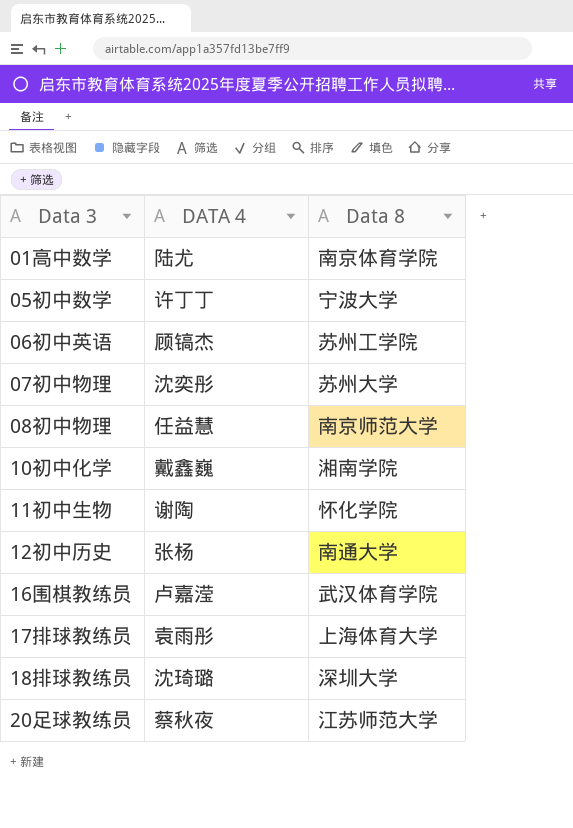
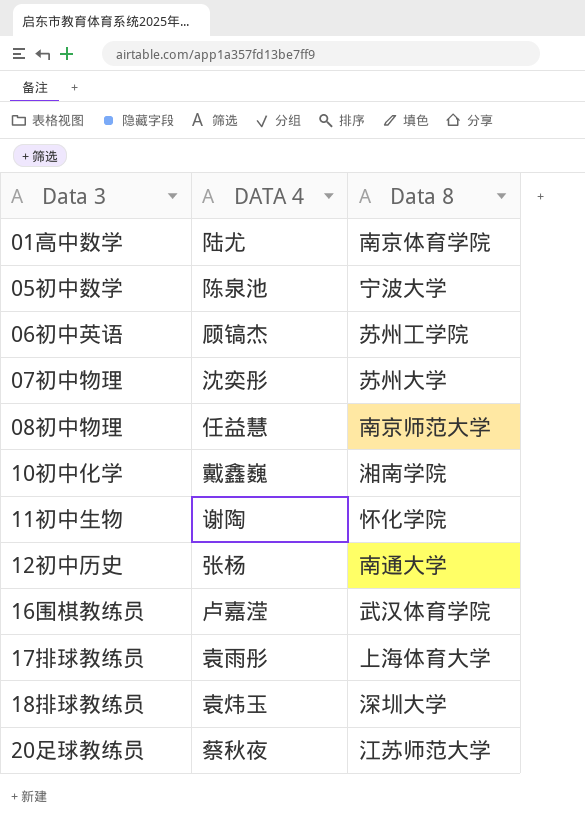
05初中数学 | DATA 4: 许丁丁 -> 陈泉池
18排球教练员 | DATA 4: 沈琦璐 -> 袁炜玉

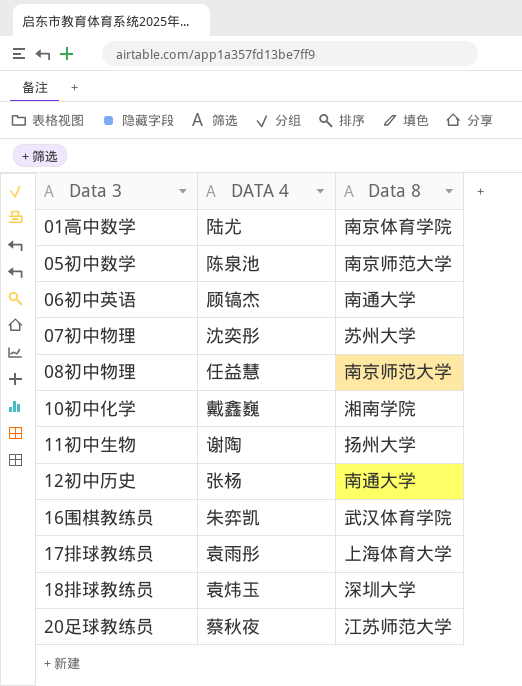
05初中数学 | Data 8: 宁波大学 -> 南京师范大学
06初中英语 | Data 8: 苏州工学院 -> 南通大学
11初中生物 | Data 8: 怀化学院 -> 扬州大学
16围棋教练员 | DATA 4: 卢嘉滢 -> 朱弈凯

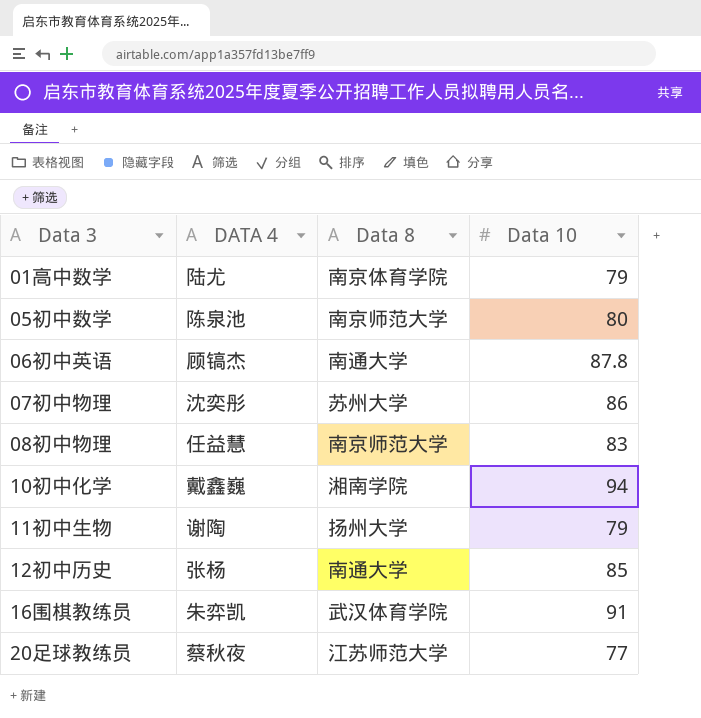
column Data 10 | position: none -> 4
row 17排球教练员: 袁雨彤 | 上海体育大学 -> none
row 18排球教练员: 袁炜玉 | 深圳大学 -> none

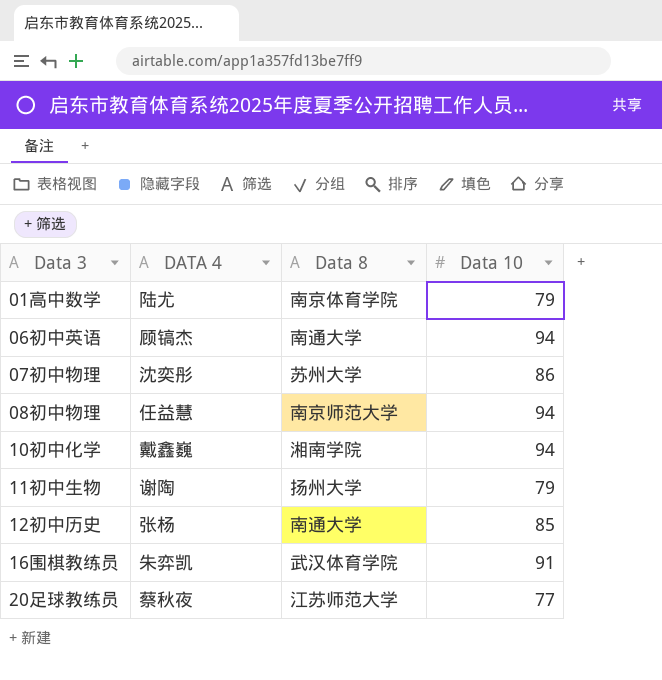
row 05初中数学: 陈泉池 | 南京师范大学 | 80 -> none
06初中英语 | Data 10: 87.8 -> 94
08初中物理 | Data 10: 83 -> 94

